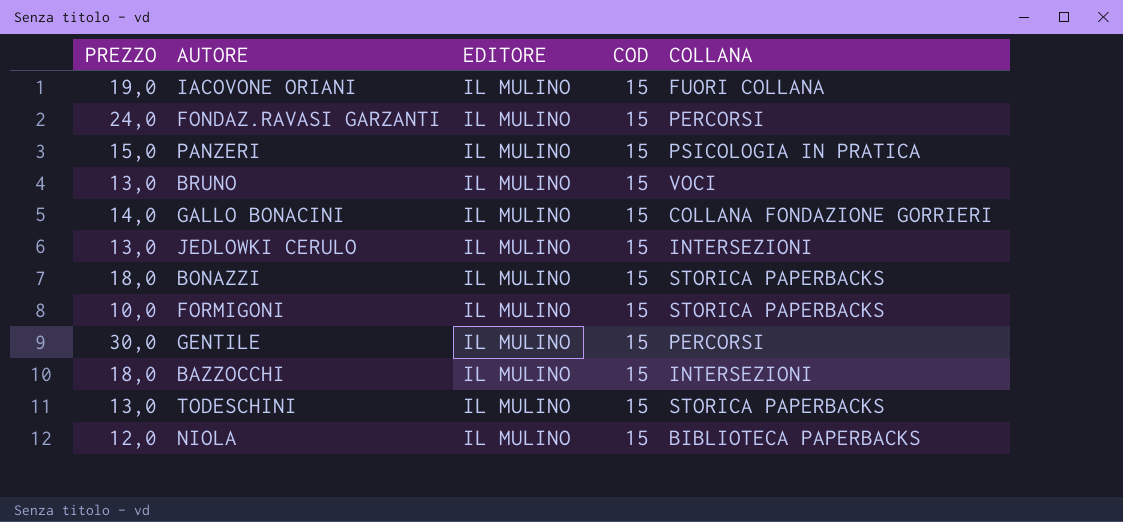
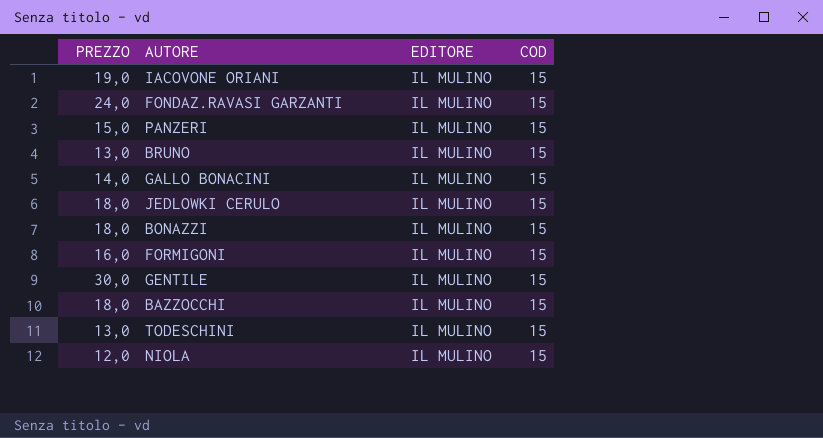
column COLLANA | position: 5 -> none
JEDLOWKI CERULO | PREZZO: 13,0 -> 18,0
FORMIGONI | PREZZO: 10,0 -> 16,0

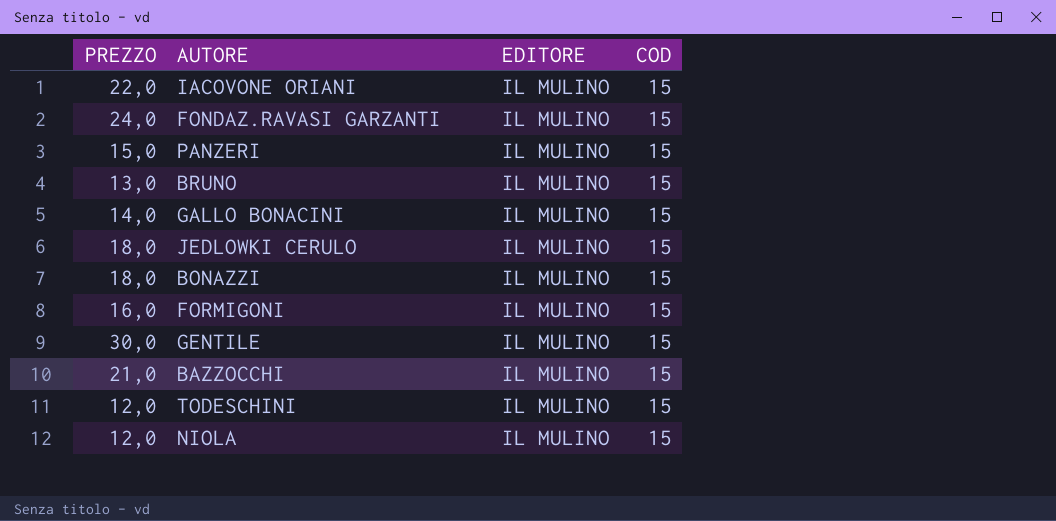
IACOVONE ORIANI | PREZZO: 19,0 -> 22,0
BAZZOCCHI | PREZZO: 18,0 -> 21,0
TODESCHINI | PREZZO: 13,0 -> 12,0

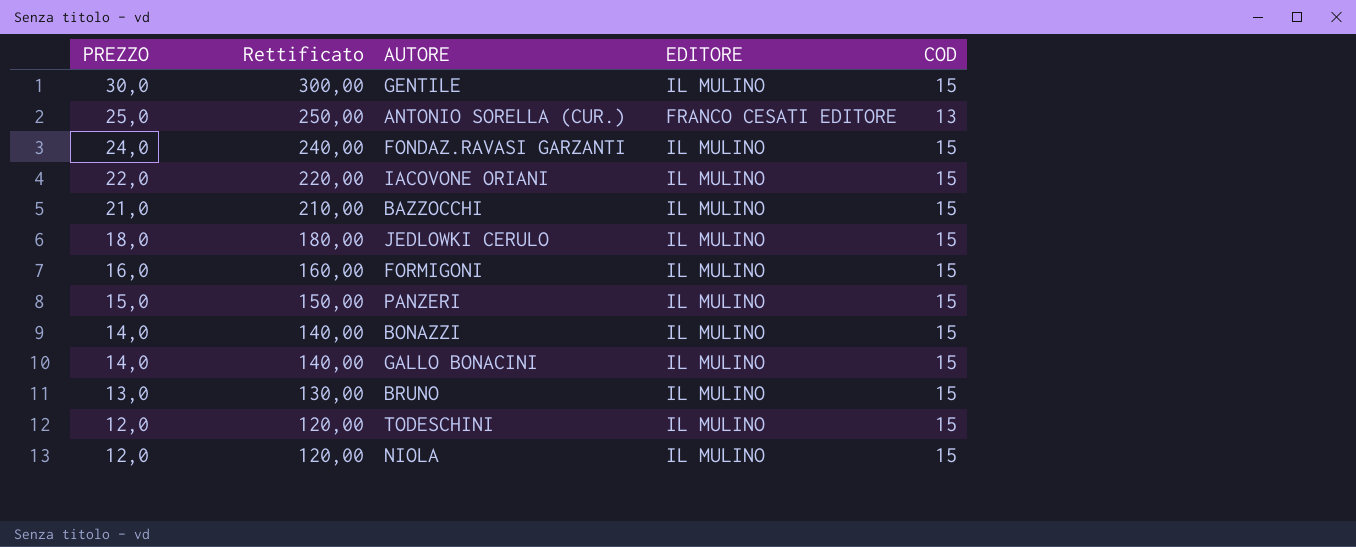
row order: none -> PREZZO descending
column Rettificato | formula: none -> [PREZZO] * 10
row ANTONIO SORELLA (CUR.): none -> 25,0 | 250,00 | FRANCO CESATI EDITORE | 13
BONAZZI | PREZZO: 18,0 -> 14,0

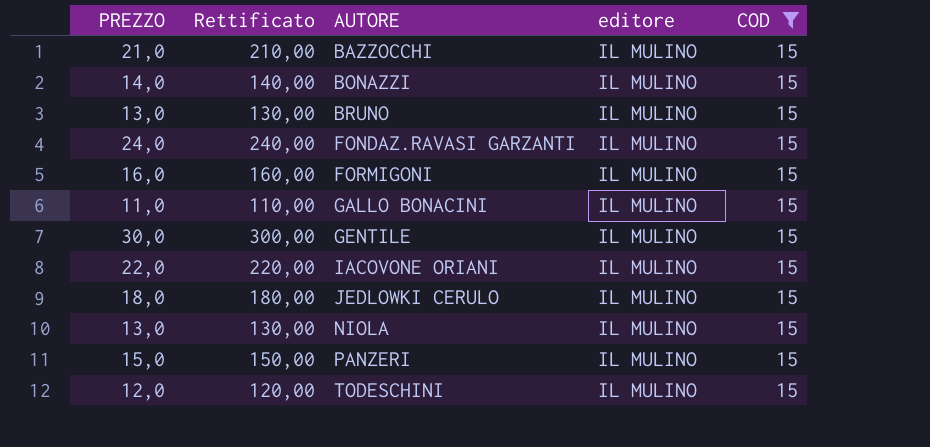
filter: none -> COD = 15
row order: PREZZO descending -> AUTORE ascending
column name: EDITORE -> editore
GALLO BONACINI | PREZZO: 14,0 -> 11,0
GALLO BONACINI | Rettificato: 140,00 -> 110,00
NIOLA | PREZZO: 12,0 -> 13,0
NIOLA | Rettificato: 120,00 -> 130,00

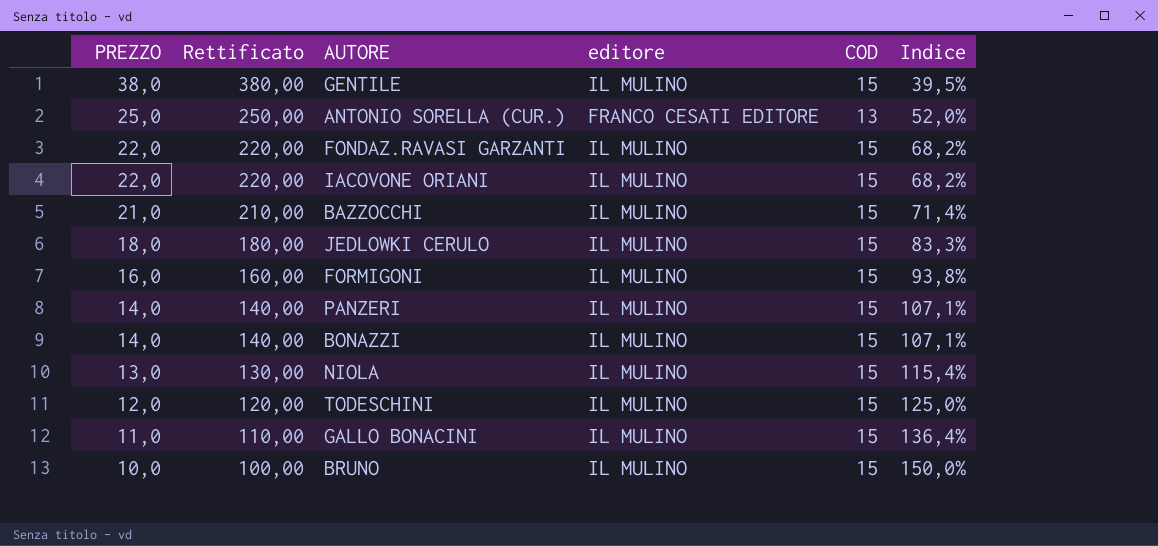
filter: COD = 15 -> none
row order: AUTORE ascending -> PREZZO descending
column Indice | formula: none -> [COD] / [PREZZO]
GENTILE | PREZZO: 30,0 -> 38,0
GENTILE | Rettificato: 300,00 -> 380,00
FONDAZ.RAVASI GARZANTI | PREZZO: 24,0 -> 22,0
FONDAZ.RAVASI GARZANTI | Rettificato: 240,00 -> 220,00
PANZERI | PREZZO: 15,0 -> 14,0
PANZERI | Rettificato: 150,00 -> 140,00
BRUNO | PREZZO: 13,0 -> 10,0
BRUNO | Rettificato: 130,00 -> 100,00

